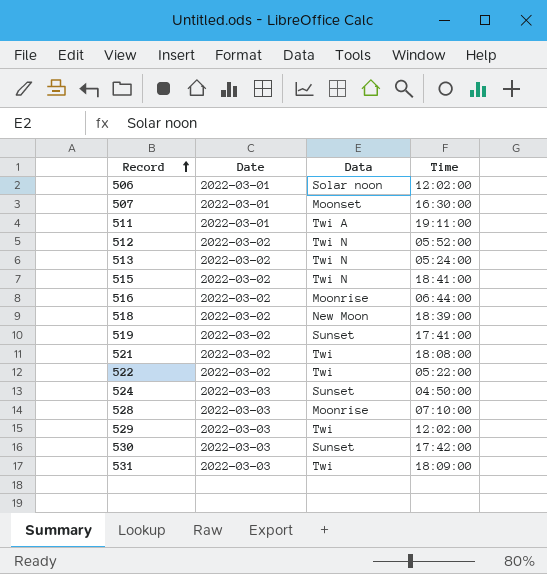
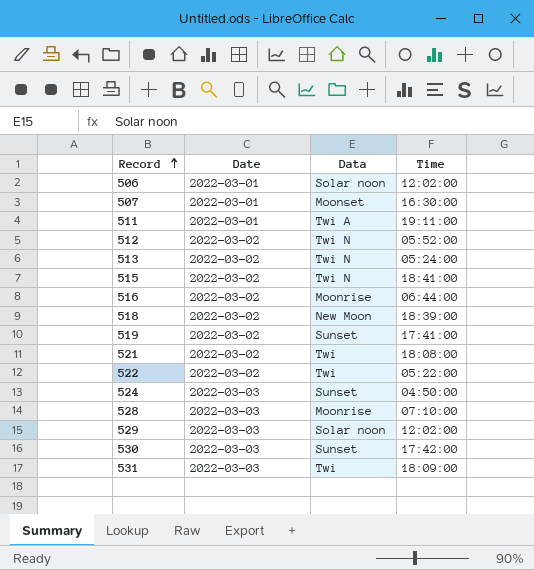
529 | Data: Twi -> Solar noon

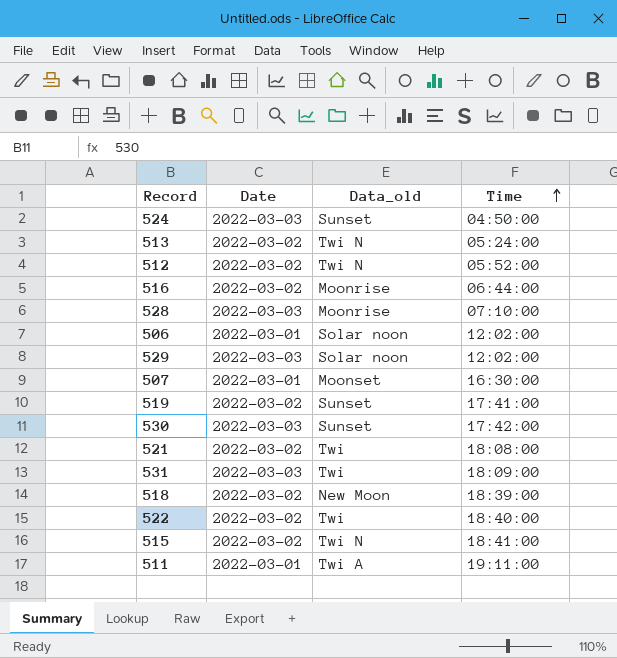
row order: Record ascending -> Time ascending
column name: Data -> Data_old
522 | Time: 05:22:00 -> 18:40:00

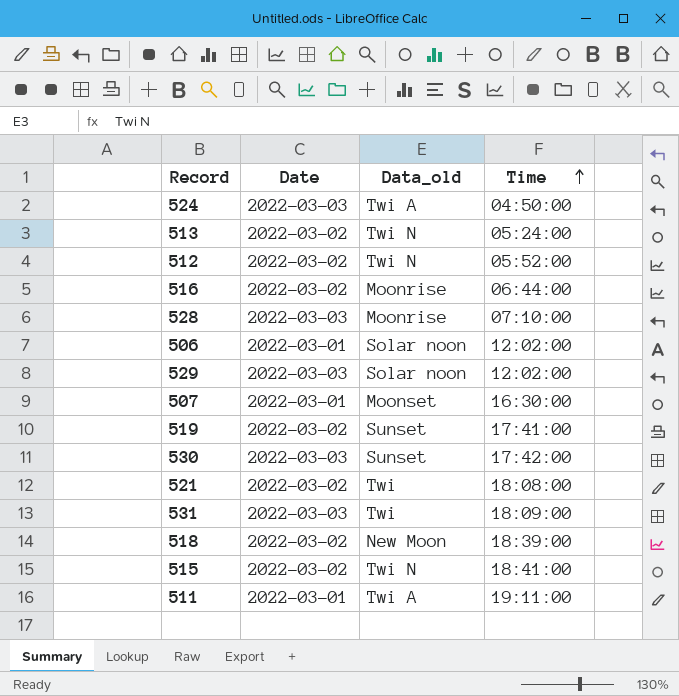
row 522: 2022-03-02 | Twi | 18:40:00 -> none
524 | Data_old: Sunset -> Twi A

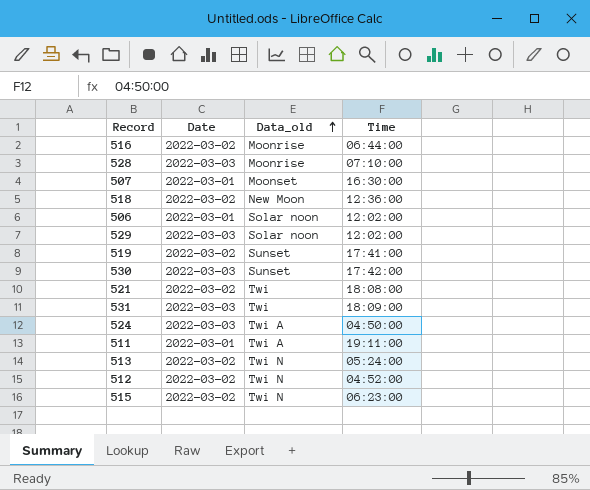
row order: Time ascending -> Data_old ascending
518 | Time: 18:39:00 -> 12:36:00
512 | Time: 05:52:00 -> 04:52:00
515 | Time: 18:41:00 -> 06:23:00

